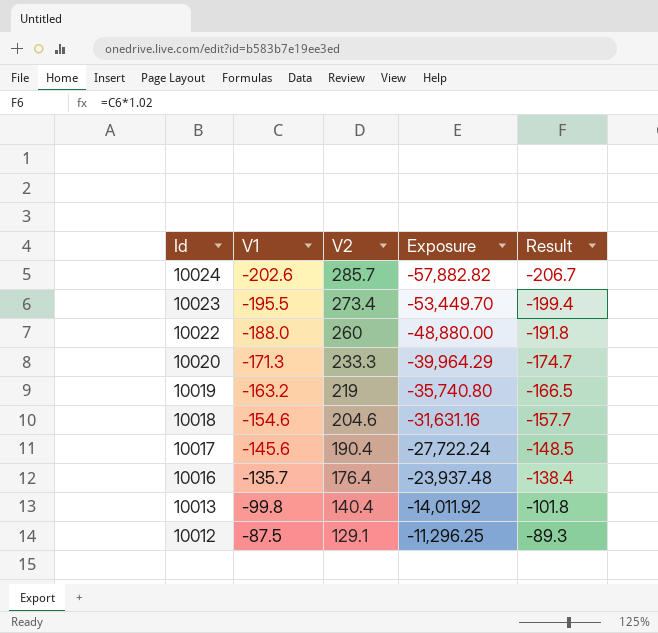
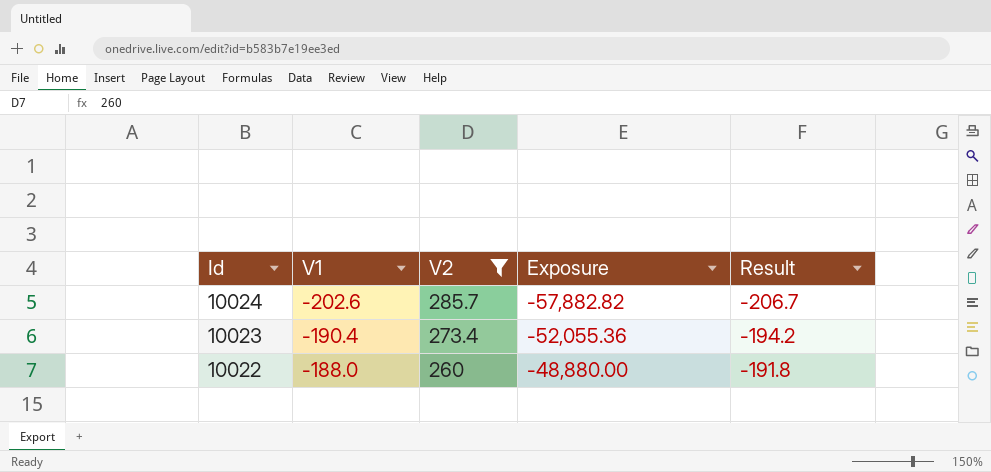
filter: none -> V2 >= 260
10023 | V1: -195.5 -> -190.4
10023 | Exposure: -53,449.70 -> -52,055.36
10023 | Result: -199.4 -> -194.2

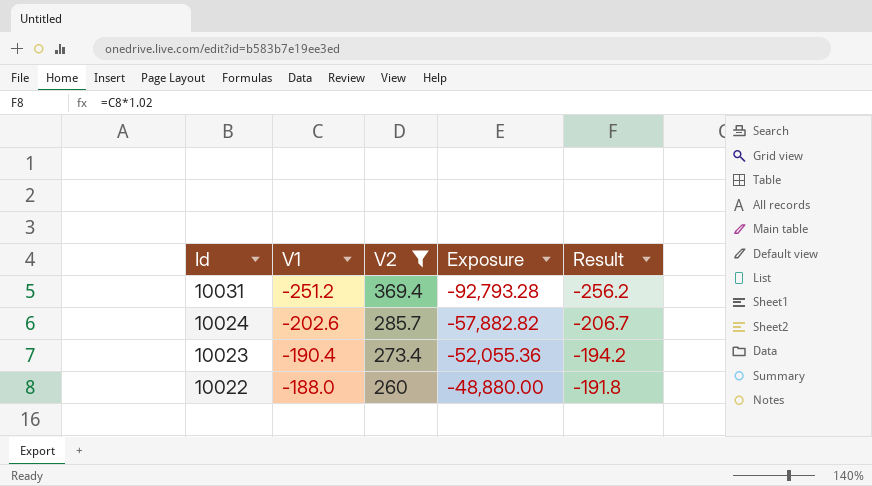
row 10031: none -> -251.2 | 369.4 | -92,793.28 | -256.2

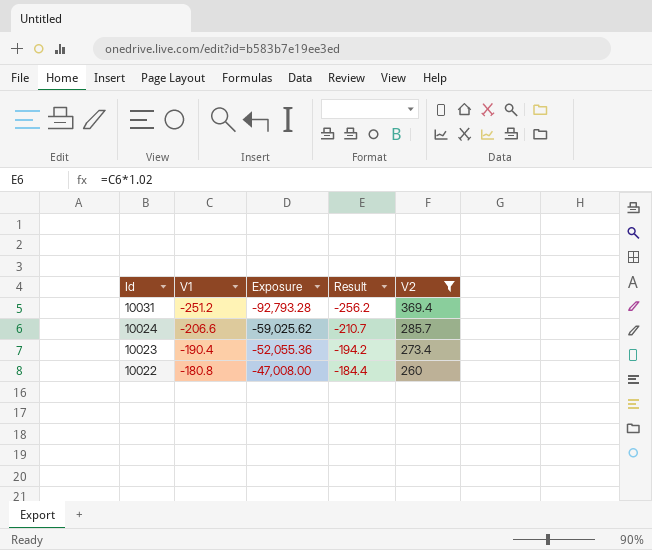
column V2 | position: 3 -> 5
10024 | V1: -202.6 -> -206.6
10024 | Exposure: -57,882.82 -> -59,025.62
10024 | Result: -206.7 -> -210.7
10022 | V1: -188.0 -> -180.8
10022 | Exposure: -48,880.00 -> -47,008.00
10022 | Result: -191.8 -> -184.4

